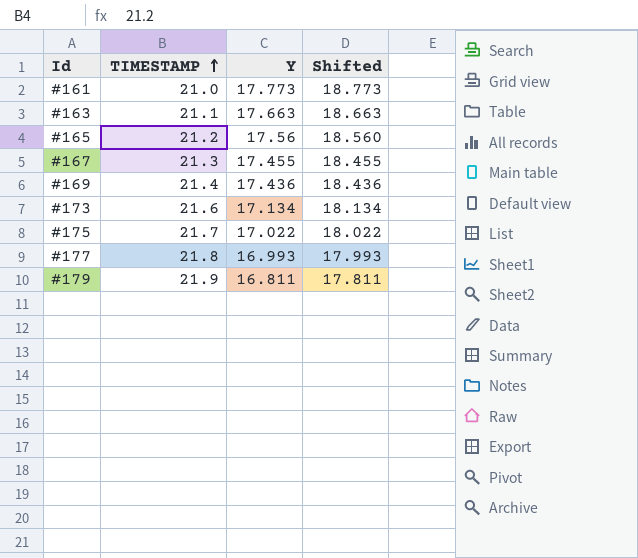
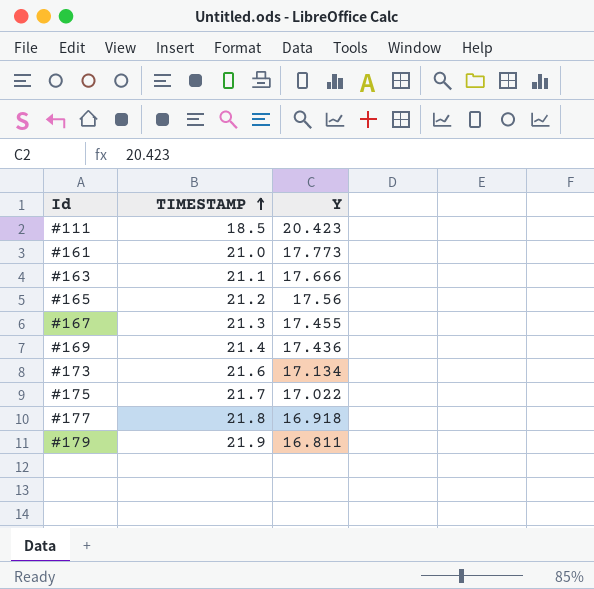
column Shifted | formula: [Y] + 1 -> none
row #111: none -> 18.5 | 20.423
#163 | Y: 17.663 -> 17.666
#177 | Y: 16.993 -> 16.918

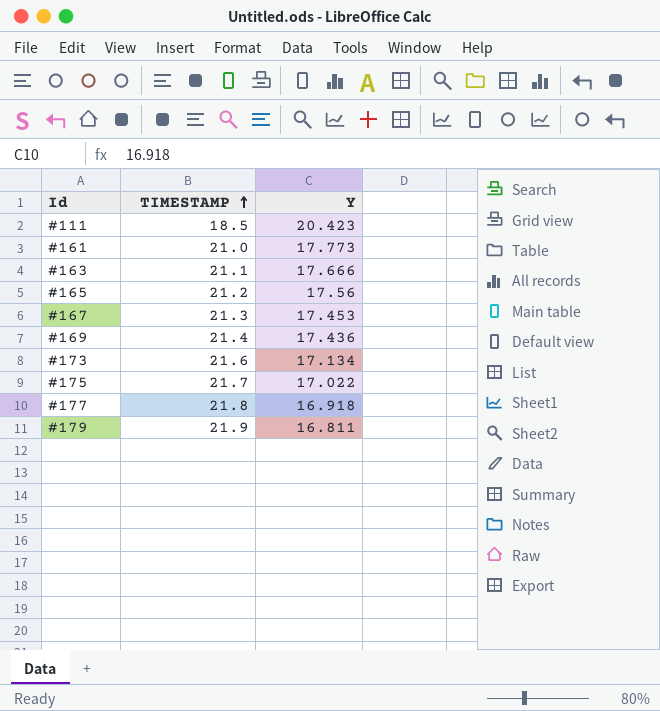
#167 | Y: 17.455 -> 17.453

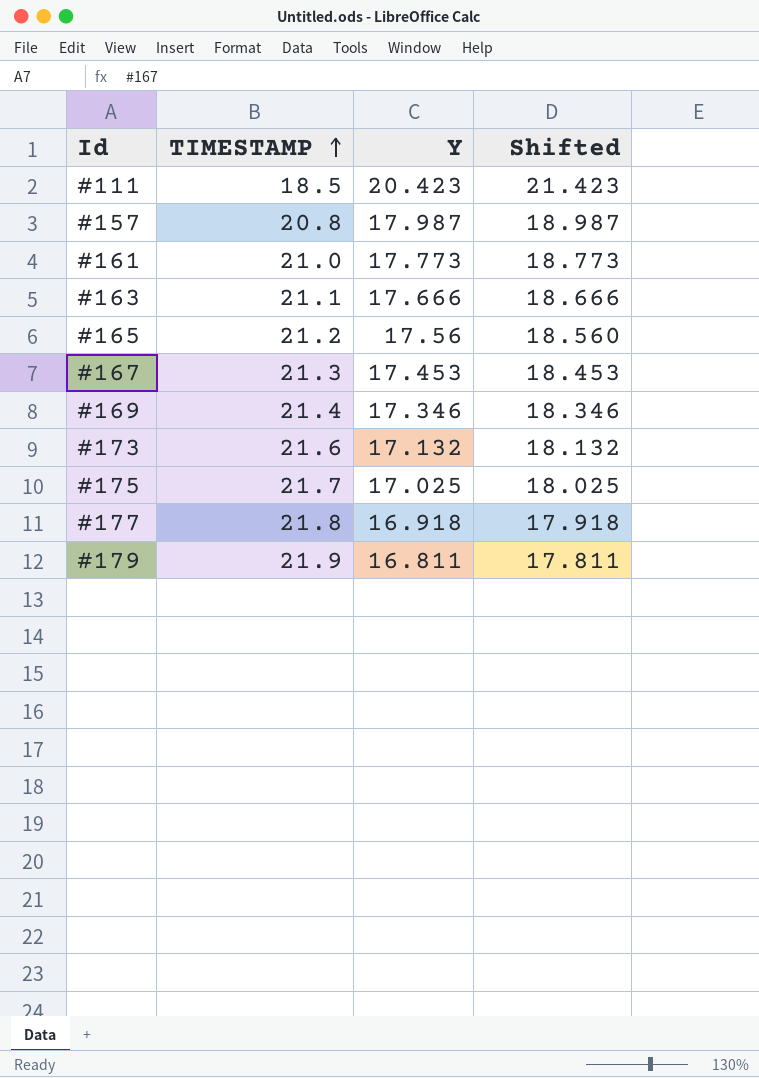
column Shifted | formula: none -> [Y] + 1
row #157: none -> 20.8 | 17.987 | 18.987
#169 | Y: 17.436 -> 17.346
#173 | Y: 17.134 -> 17.132
#175 | Y: 17.022 -> 17.025

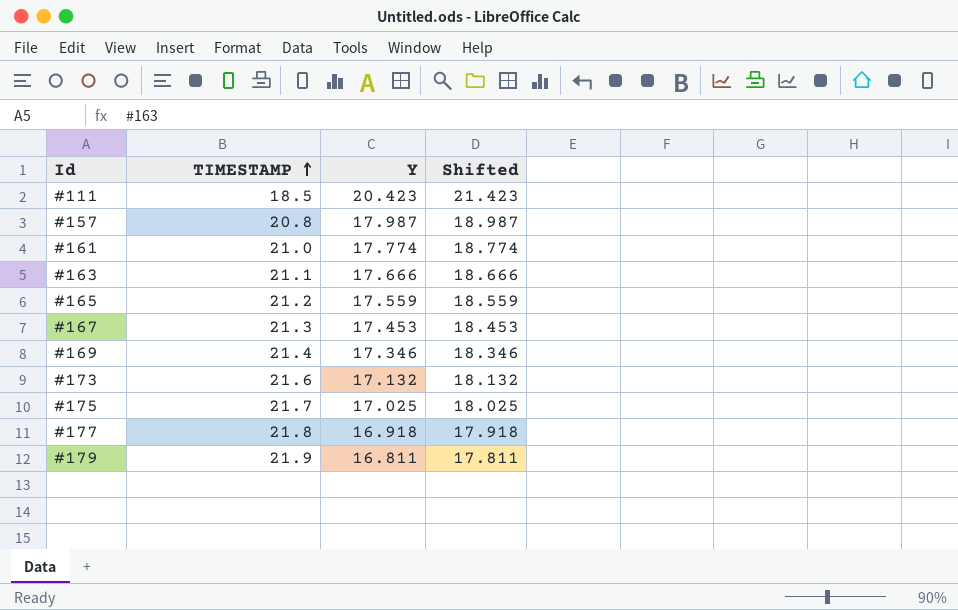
#161 | Y: 17.773 -> 17.774
#161 | Shifted: 18.773 -> 18.774
#165 | Y: 17.56 -> 17.559
#165 | Shifted: 18.560 -> 18.559

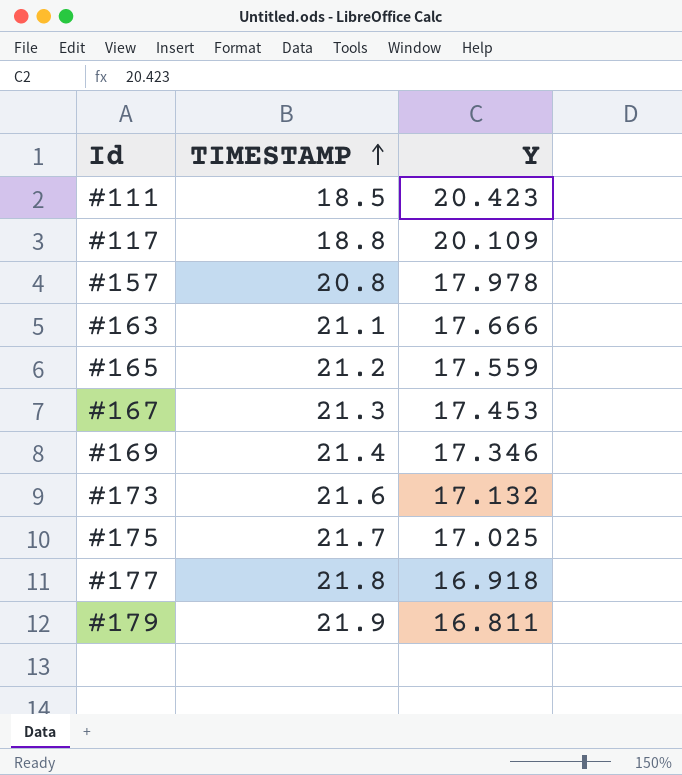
column Shifted | formula: [Y] + 1 -> none
row #161: 21.0 | 17.774 | 18.774 -> none
row #117: none -> 18.8 | 20.109
#157 | Y: 17.987 -> 17.978

